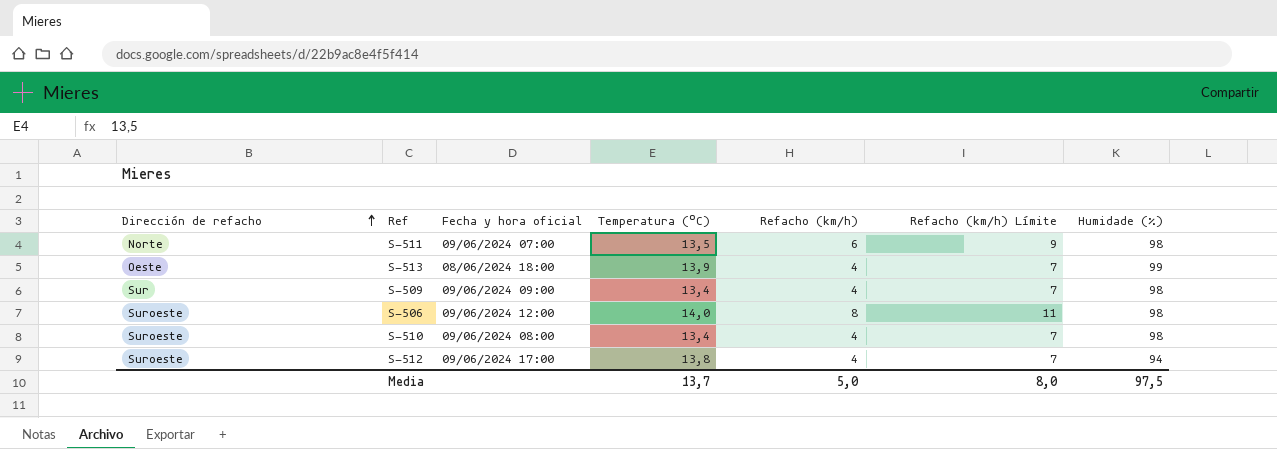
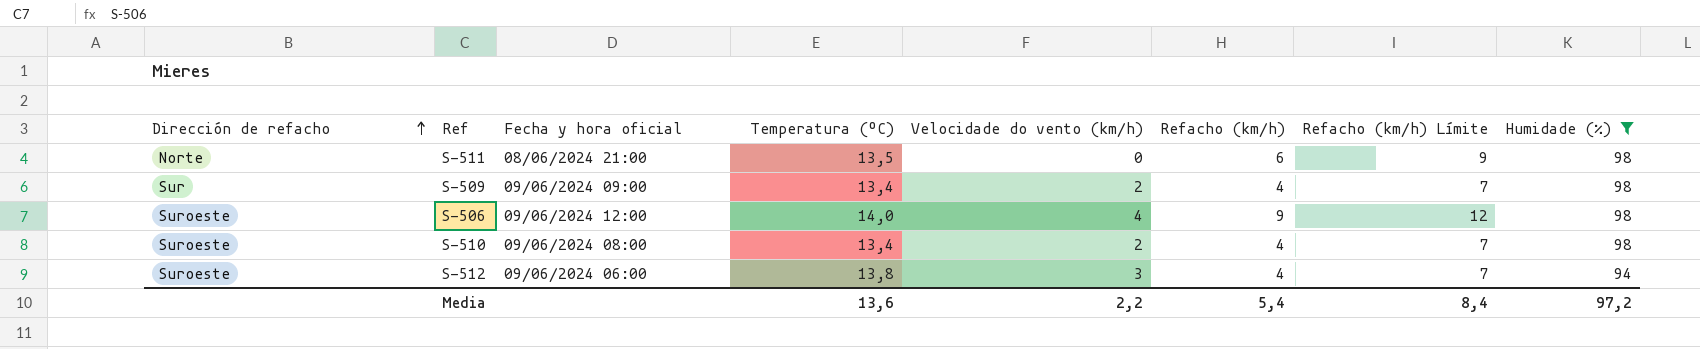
filter: none -> Humidade (%) != 99
column Velocidade do vento (km/h) | position: none -> 5
S-511 | Fecha y hora oficial: 09/06/2024 07:00 -> 08/06/2024 21:00
S-506 | Refacho (km/h): 8 -> 9
S-506 | Refacho (km/h) Límite: 11 -> 12
S-512 | Fecha y hora oficial: 09/06/2024 17:00 -> 09/06/2024 06:00
Media | Temperatura (ºC): 13,7 -> 13,6
Media | Refacho (km/h): 5,0 -> 5,4
Media | Refacho (km/h) Límite: 8,0 -> 8,4
Media | Humidade (%): 97,5 -> 97,2

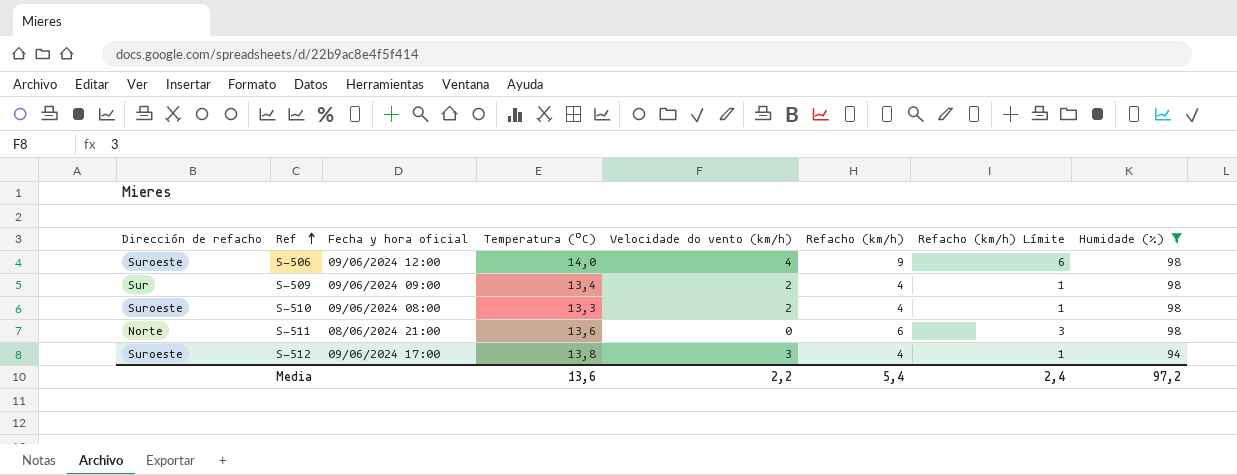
row order: Dirección de refacho ascending -> Ref ascending
column Refacho (km/h) Límite | formula: [Refacho (km/h)] + 3 -> [Refacho (km/h)] - 3
S-510 | Temperatura (ºC): 13,4 -> 13,3
S-511 | Temperatura (ºC): 13,5 -> 13,6
S-512 | Fecha y hora oficial: 09/06/2024 06:00 -> 09/06/2024 17:00
Media | Refacho (km/h) Límite: 8,4 -> 2,4

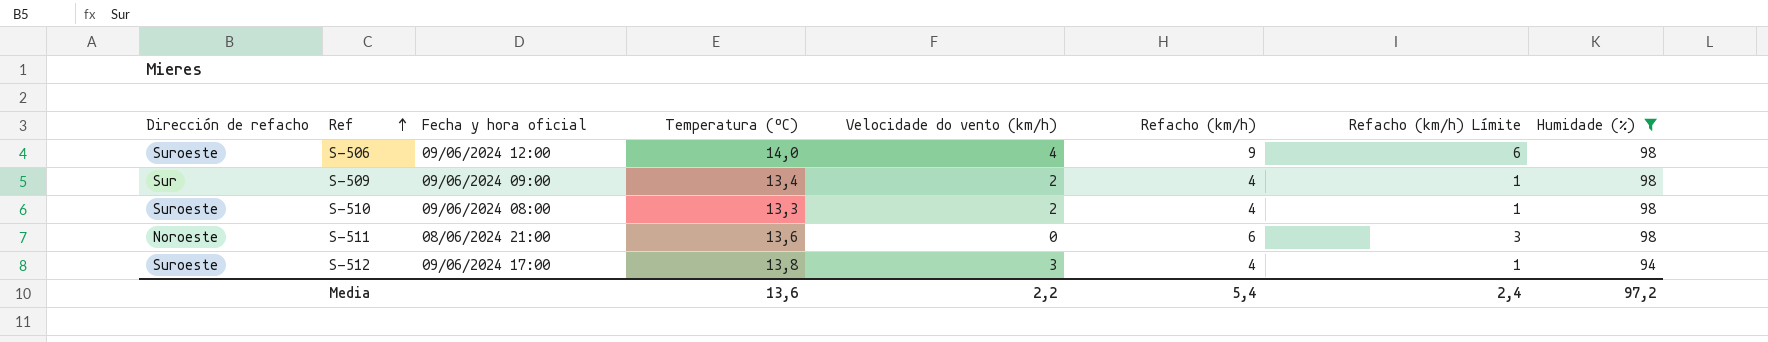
S-511 | Dirección de refacho: Norte -> Noroeste

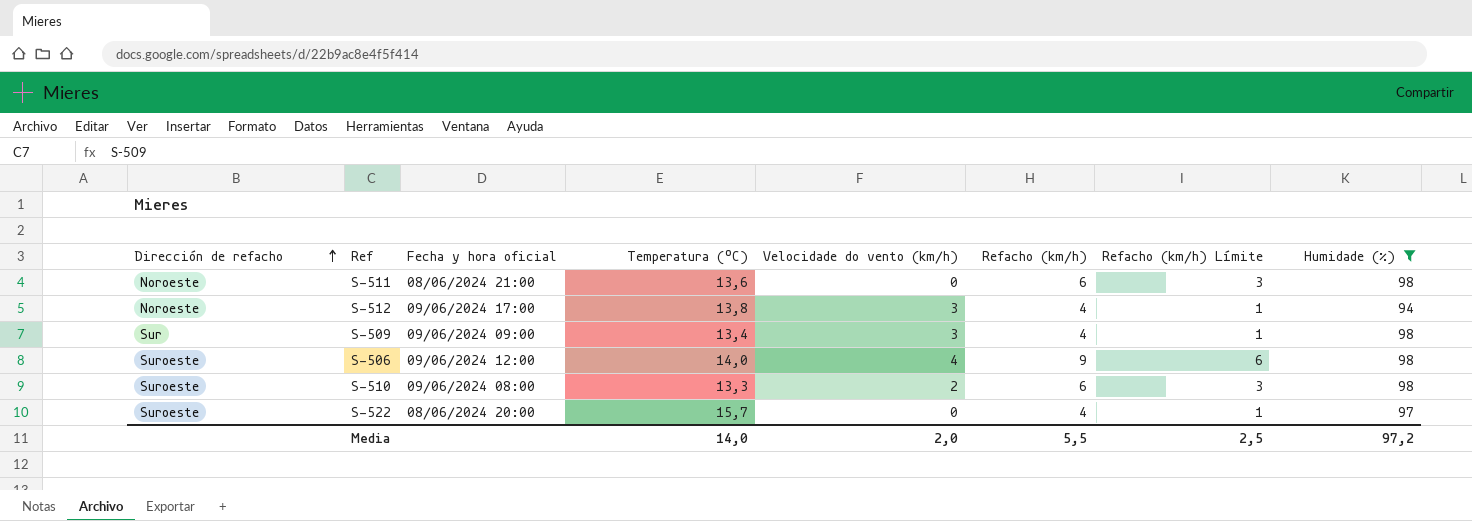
row order: Ref ascending -> Dirección de refacho ascending
S-512 | Dirección de refacho: Suroeste -> Noroeste
S-509 | Velocidade do vento (km/h): 2 -> 3
S-510 | Refacho (km/h): 4 -> 6
S-510 | Refacho (km/h) Límite: 1 -> 3
row S-522: none -> Suroeste | 08/06/2024 20:00 | 15,7 | 0 | 4 | 1 | 97
Media | Temperatura (ºC): 13,6 -> 14,0
Media | Velocidade do vento (km/h): 2,2 -> 2,0
Media | Refacho (km/h): 5,4 -> 5,5
Media | Refacho (km/h) Límite: 2,4 -> 2,5

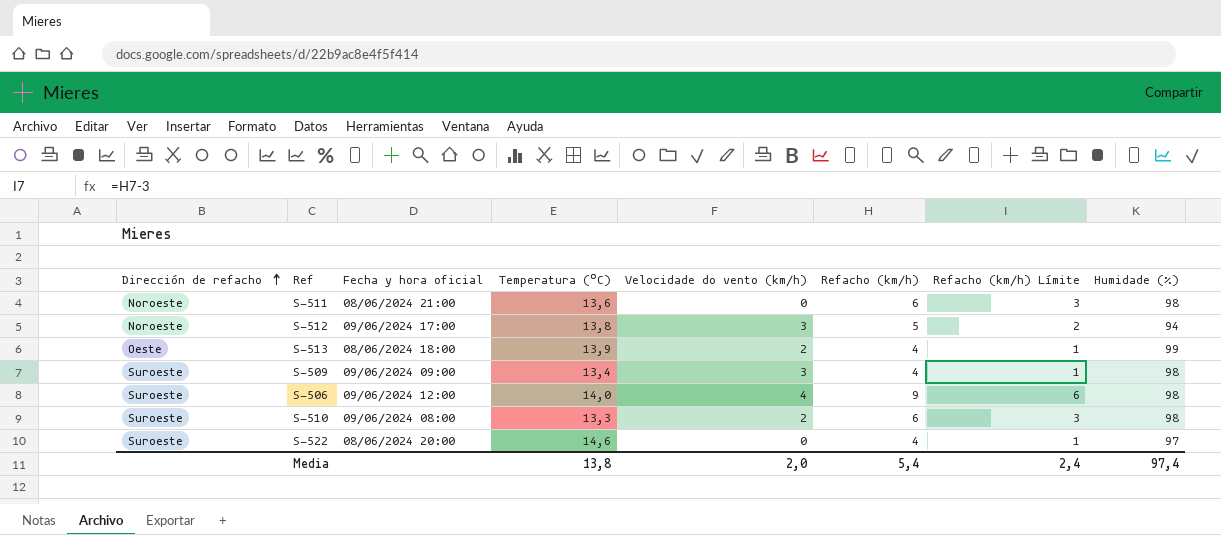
filter: Humidade (%) != 99 -> none
S-512 | Refacho (km/h): 4 -> 5
S-512 | Refacho (km/h) Límite: 1 -> 2
S-509 | Dirección de refacho: Sur -> Suroeste
S-522 | Temperatura (ºC): 15,7 -> 14,6
Media | Temperatura (ºC): 14,0 -> 13,8
Media | Refacho (km/h): 5,5 -> 5,4
Media | Refacho (km/h) Límite: 2,5 -> 2,4
Media | Humidade (%): 97,2 -> 97,4

